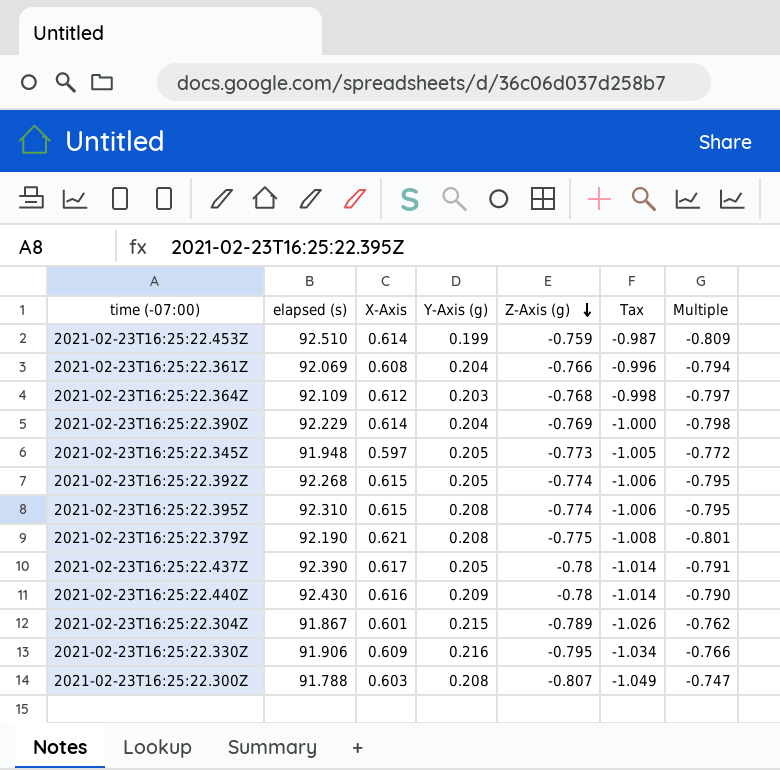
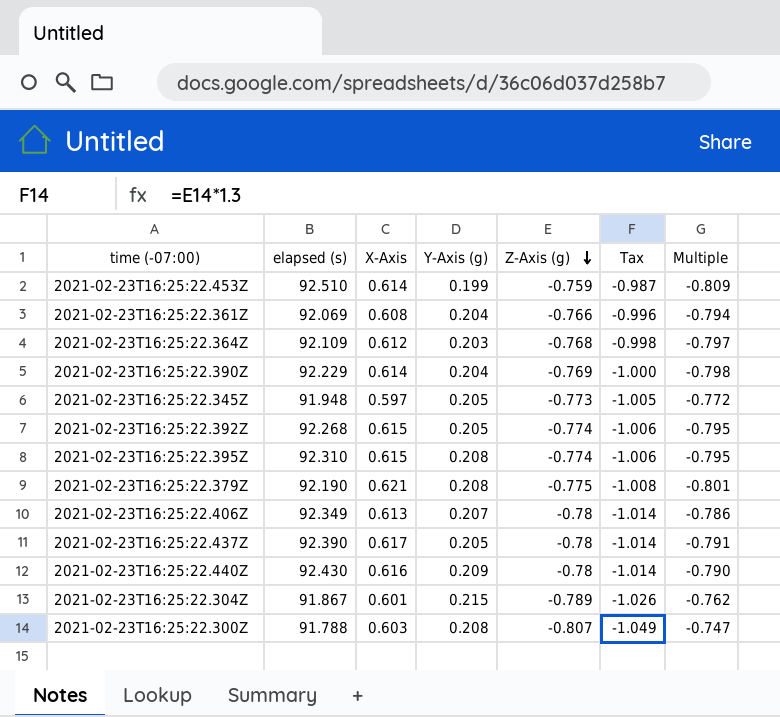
row 2021-02-23T16:25:22.330Z: 91.906 | 0.609 | 0.216 | -0.795 | -1.034 | -0.766 -> none
row 2021-02-23T16:25:22.406Z: none -> 92.349 | 0.613 | 0.207 | -0.78 | -1.014 | -0.786

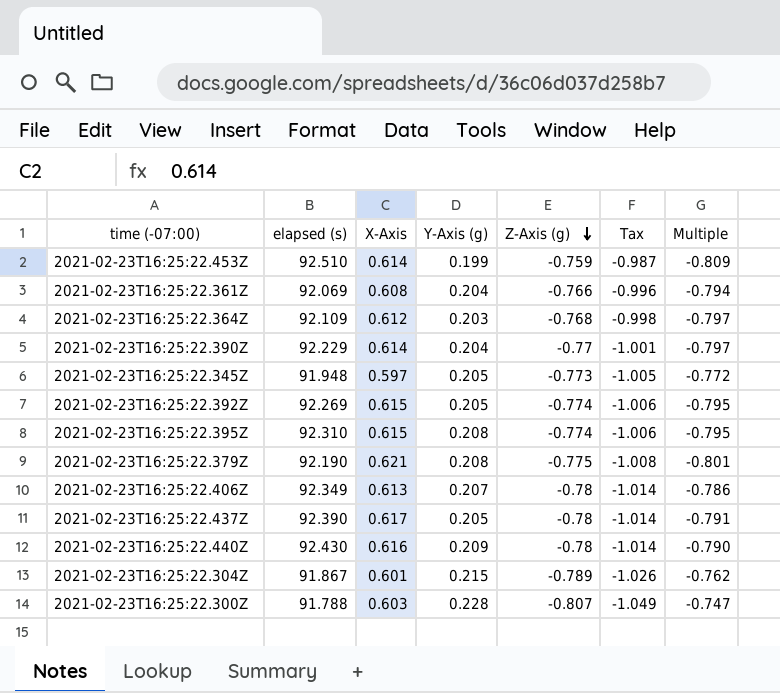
2021-02-23T16:25:22.390Z | Z-Axis (g): -0.769 -> -0.77
2021-02-23T16:25:22.390Z | Tax: -1.000 -> -1.001
2021-02-23T16:25:22.390Z | Multiple: -0.798 -> -0.797
2021-02-23T16:25:22.392Z | elapsed (s): 92.268 -> 92.269
2021-02-23T16:25:22.300Z | Y-Axis (g): 0.208 -> 0.228

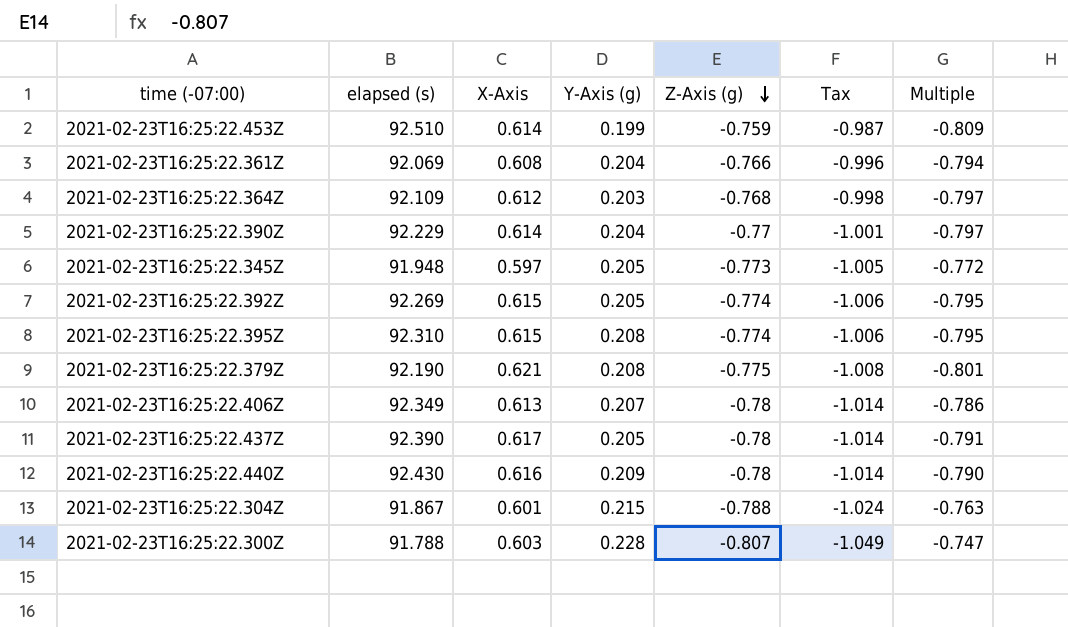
2021-02-23T16:25:22.304Z | Z-Axis (g): -0.789 -> -0.788
2021-02-23T16:25:22.304Z | Tax: -1.026 -> -1.024
2021-02-23T16:25:22.304Z | Multiple: -0.762 -> -0.763

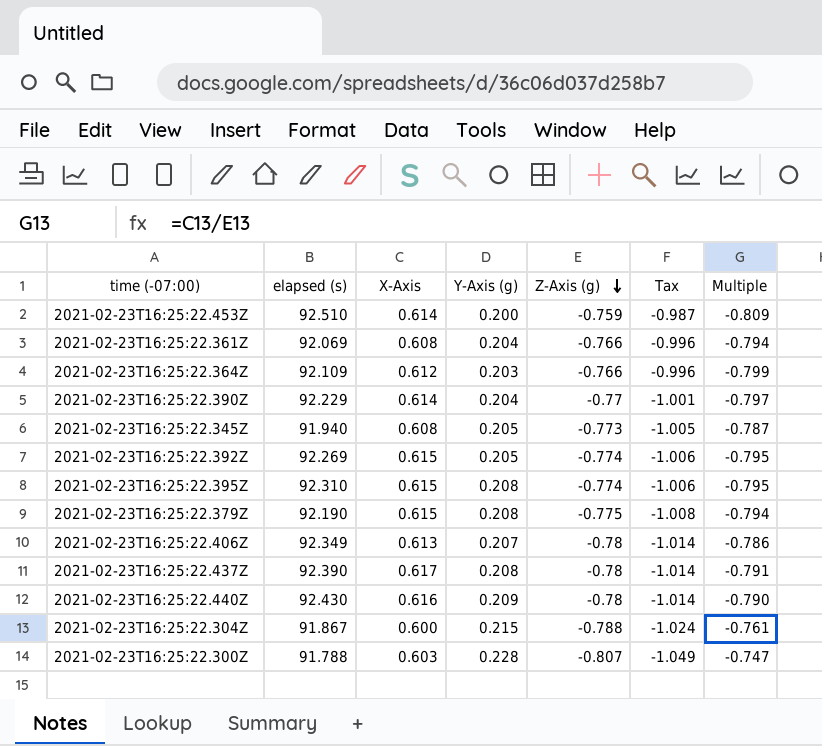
2021-02-23T16:25:22.453Z | Y-Axis (g): 0.199 -> 0.200
2021-02-23T16:25:22.364Z | Z-Axis (g): -0.768 -> -0.766
2021-02-23T16:25:22.364Z | Tax: -0.998 -> -0.996
2021-02-23T16:25:22.364Z | Multiple: -0.797 -> -0.799
2021-02-23T16:25:22.345Z | elapsed (s): 91.948 -> 91.940
2021-02-23T16:25:22.345Z | X-Axis: 0.597 -> 0.608
2021-02-23T16:25:22.345Z | Multiple: -0.772 -> -0.787
2021-02-23T16:25:22.379Z | X-Axis: 0.621 -> 0.615
2021-02-23T16:25:22.379Z | Multiple: -0.801 -> -0.794
2021-02-23T16:25:22.437Z | Y-Axis (g): 0.205 -> 0.208
2021-02-23T16:25:22.304Z | X-Axis: 0.601 -> 0.600
2021-02-23T16:25:22.304Z | Multiple: -0.763 -> -0.761

